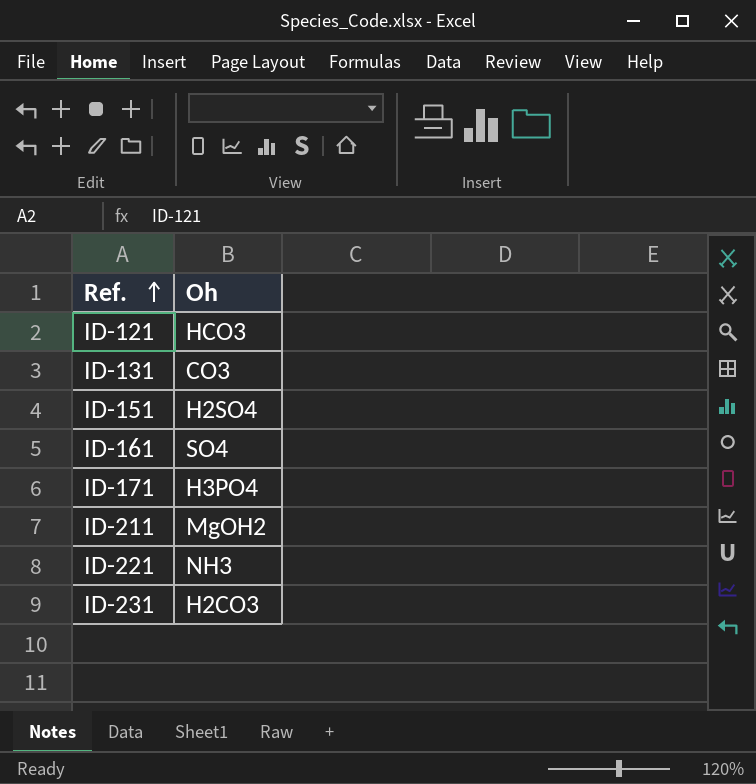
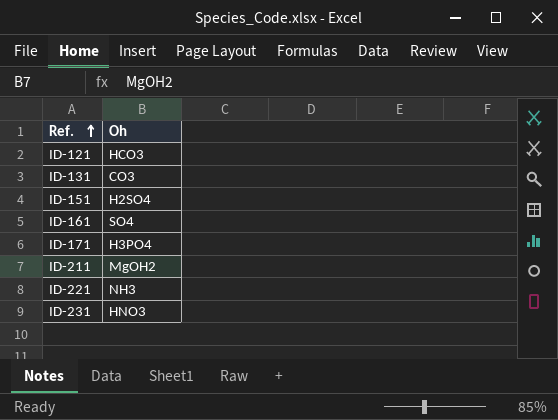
ID-231 | Oh: H2CO3 -> HNO3

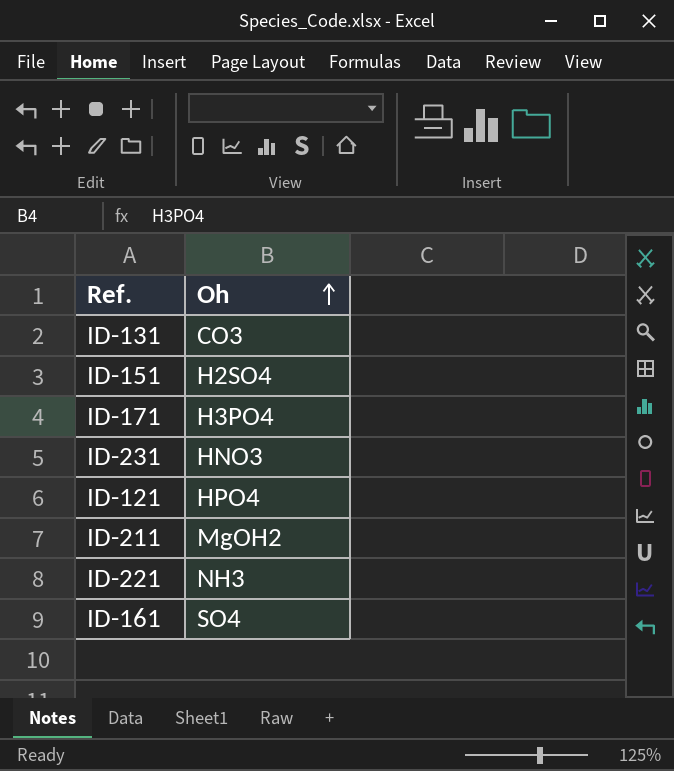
row order: Ref. ascending -> Oh ascending
ID-121 | Oh: HCO3 -> HPO4

